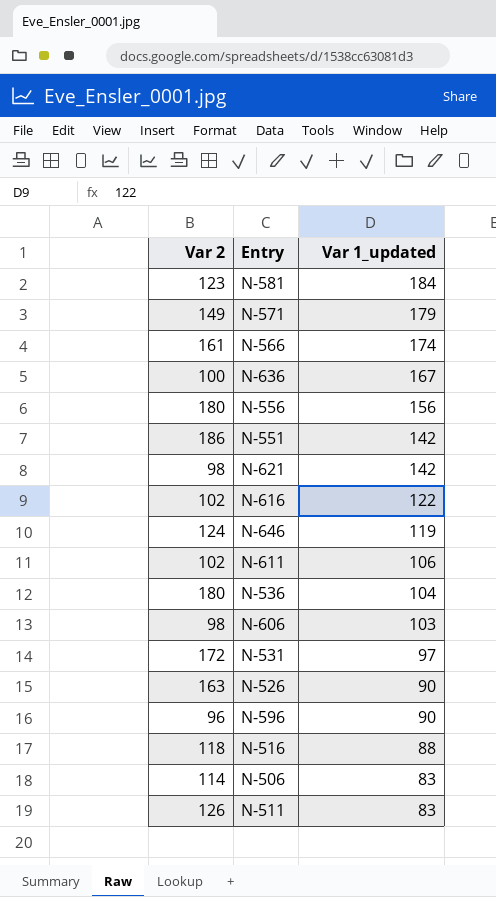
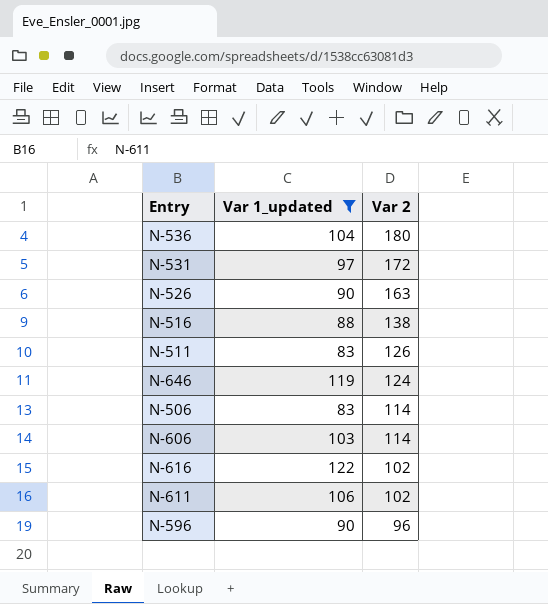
filter: none -> Var 1_updated <= 122
row order: Var 1_updated descending -> Var 2 descending
column Var 2 | position: 1 -> 3
N-516 | Var 2: 118 -> 138
N-606 | Var 2: 98 -> 114

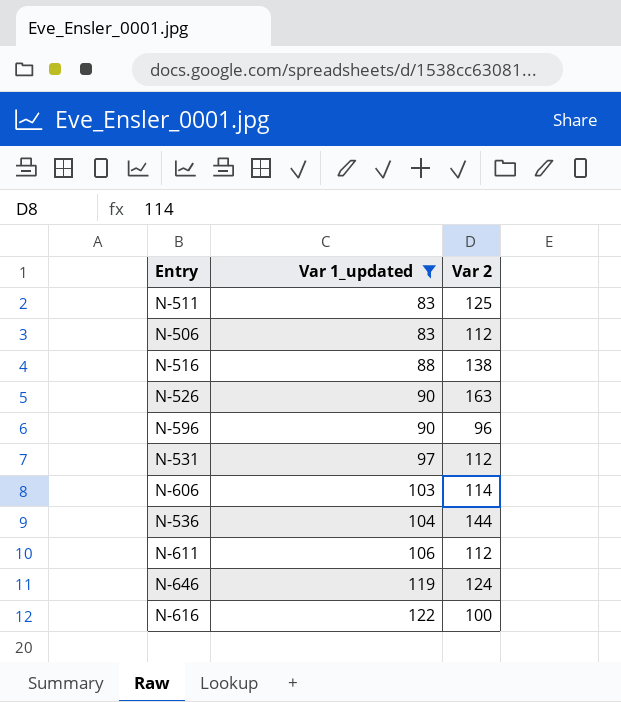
row order: Var 2 descending -> Var 1_updated ascending
N-511 | Var 2: 126 -> 125
N-506 | Var 2: 114 -> 112
N-531 | Var 2: 172 -> 112
N-536 | Var 2: 180 -> 144
N-611 | Var 2: 102 -> 112
N-616 | Var 2: 102 -> 100

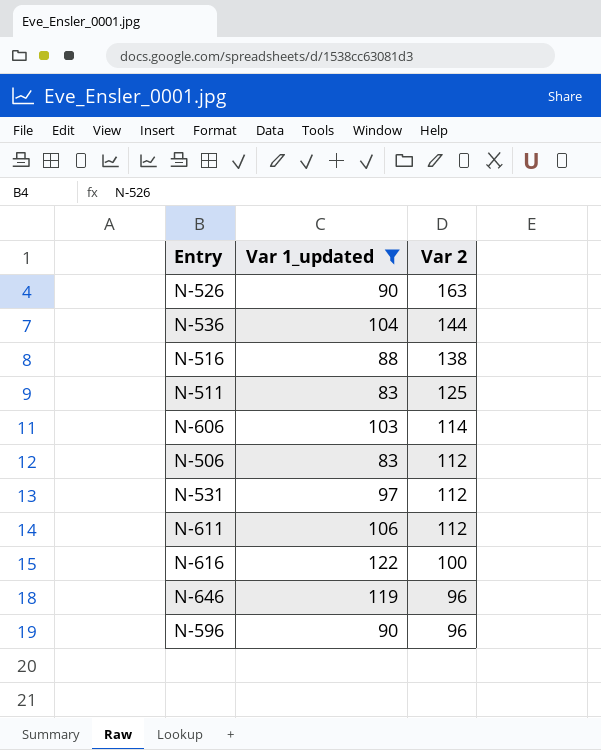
row order: Var 1_updated ascending -> Var 2 descending
N-646 | Var 2: 124 -> 96

